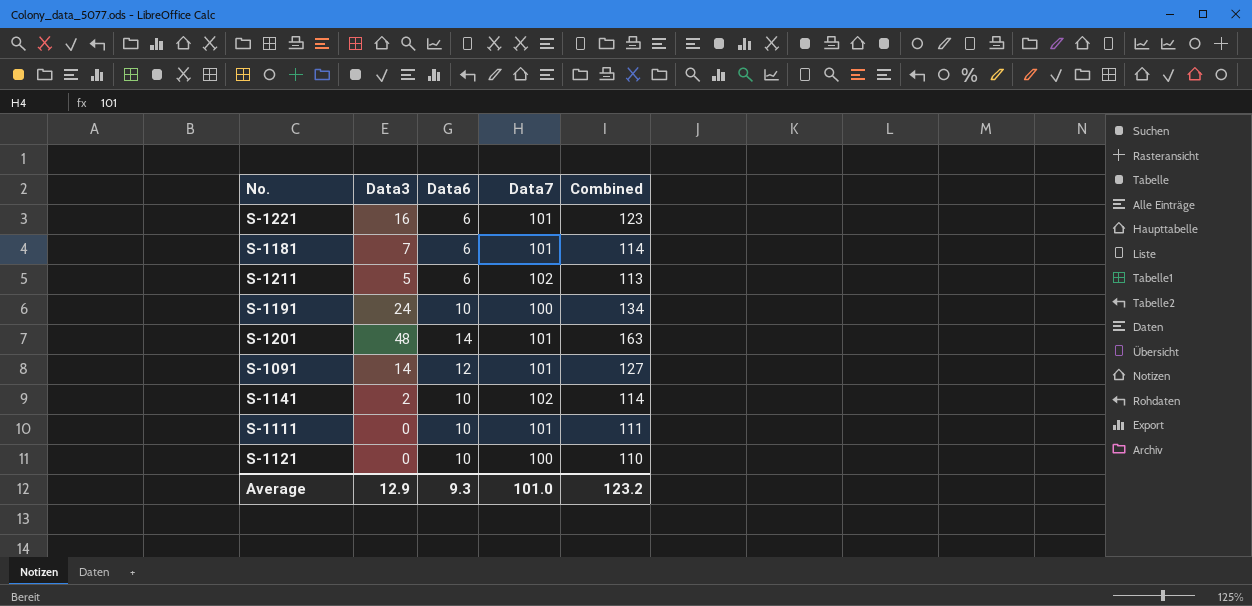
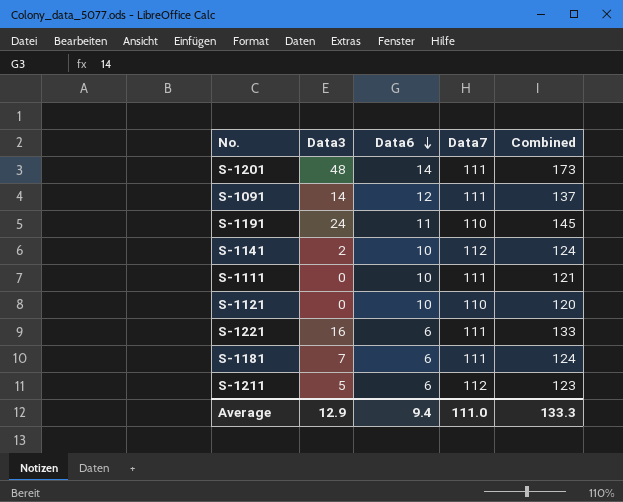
row order: none -> Data6 descending
S-1201 | Data7: 101 -> 111
S-1201 | Combined: 163 -> 173
S-1091 | Data7: 101 -> 111
S-1091 | Combined: 127 -> 137
S-1191 | Data6: 10 -> 11
S-1191 | Data7: 100 -> 110
S-1191 | Combined: 134 -> 145
S-1141 | Data7: 102 -> 112
S-1141 | Combined: 114 -> 124
S-1111 | Data7: 101 -> 111
S-1111 | Combined: 111 -> 121
S-1121 | Data7: 100 -> 110
S-1121 | Combined: 110 -> 120
S-1221 | Data7: 101 -> 111
S-1221 | Combined: 123 -> 133
S-1181 | Data7: 101 -> 111
S-1181 | Combined: 114 -> 124
S-1211 | Data7: 102 -> 112
S-1211 | Combined: 113 -> 123
Average | Data6: 9.3 -> 9.4
Average | Data7: 101.0 -> 111.0
Average | Combined: 123.2 -> 133.3

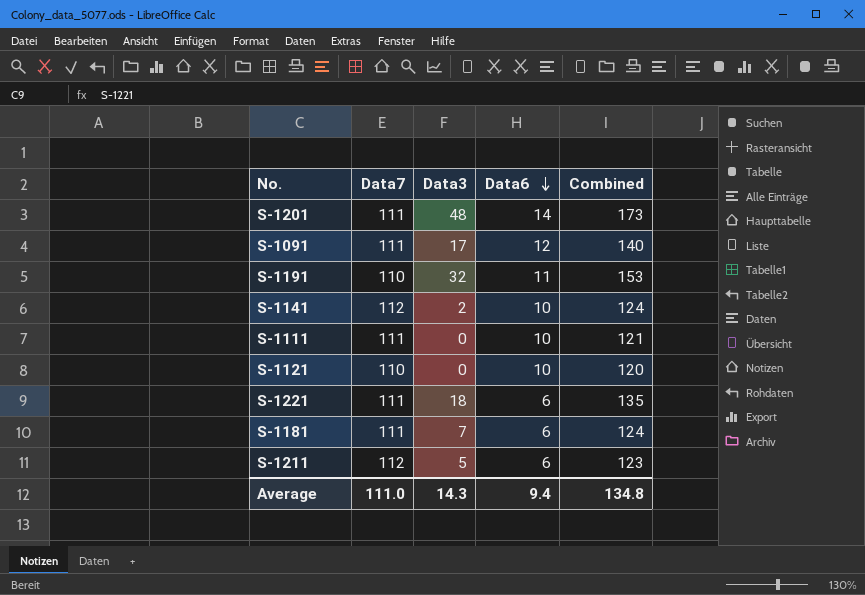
column Data7 | position: 4 -> 2
S-1091 | Data3: 14 -> 17
S-1091 | Combined: 137 -> 140
S-1191 | Data3: 24 -> 32
S-1191 | Combined: 145 -> 153
S-1221 | Data3: 16 -> 18
S-1221 | Combined: 133 -> 135
Average | Data3: 12.9 -> 14.3
Average | Combined: 133.3 -> 134.8

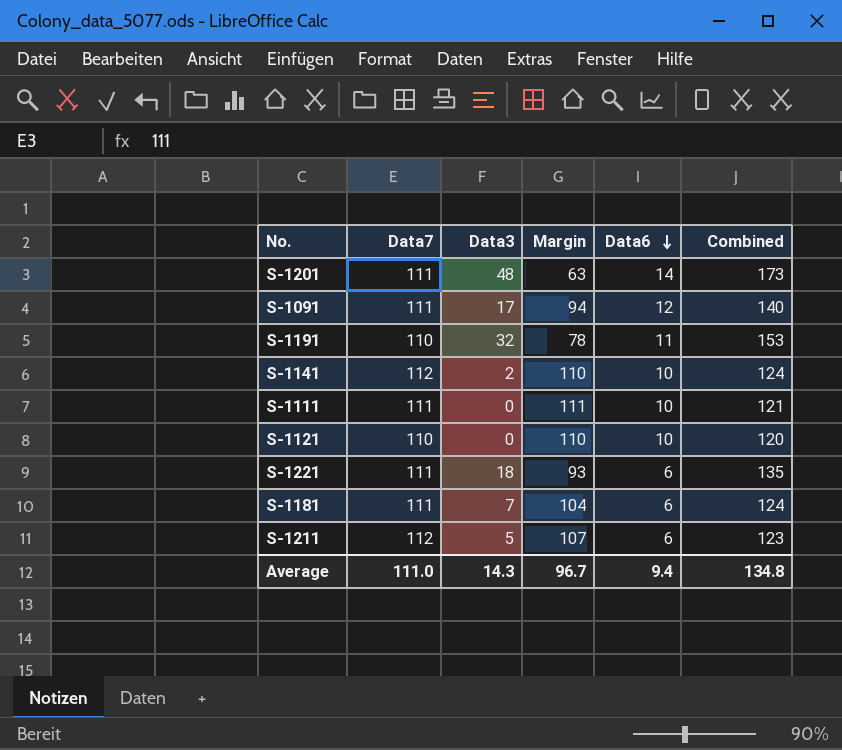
column Margin | formula: none -> [Data7] - [Data3]

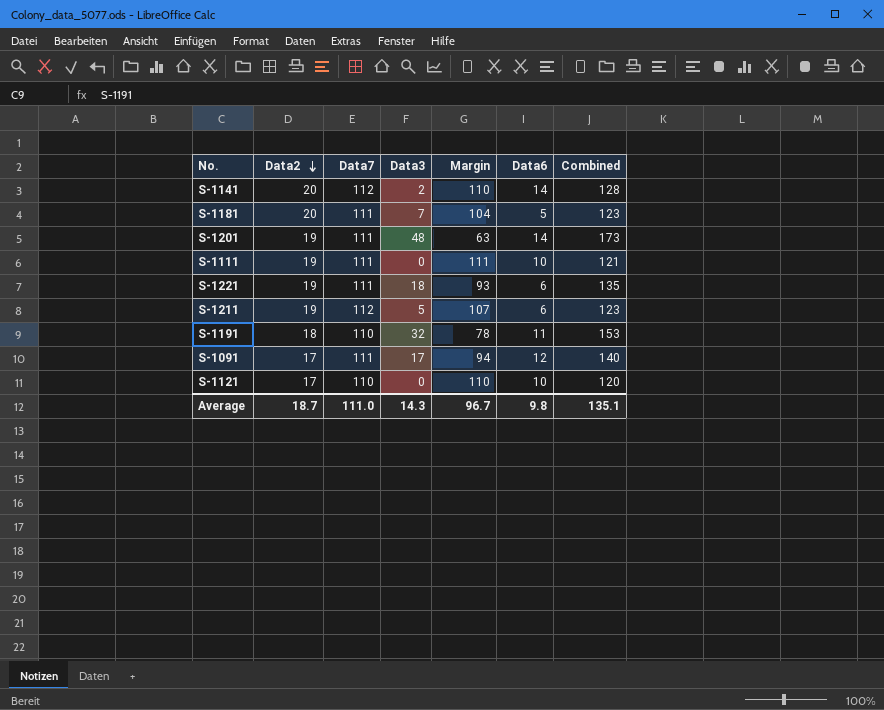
row order: Data6 descending -> Data2 descending
column Data2 | position: none -> 2
S-1141 | Data6: 10 -> 14
S-1141 | Combined: 124 -> 128
S-1181 | Data6: 6 -> 5
S-1181 | Combined: 124 -> 123
Average | Data6: 9.4 -> 9.8
Average | Combined: 134.8 -> 135.1

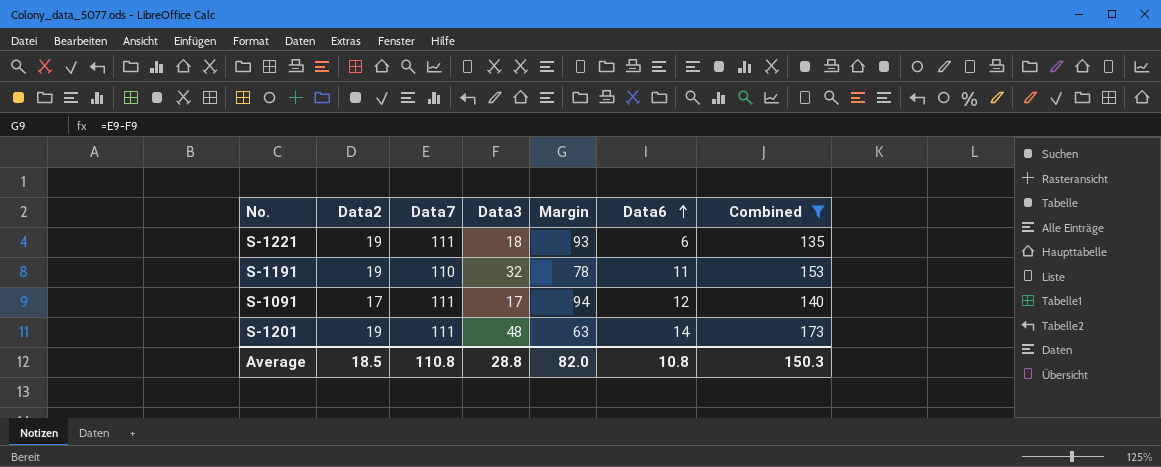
filter: none -> Combined >= 135
row order: Data2 descending -> Data6 ascending
S-1191 | Data2: 18 -> 19
Average | Data2: 18.7 -> 18.5
Average | Data7: 111.0 -> 110.8
Average | Data3: 14.3 -> 28.8
Average | Margin: 96.7 -> 82.0
Average | Data6: 9.8 -> 10.8
Average | Combined: 135.1 -> 150.3

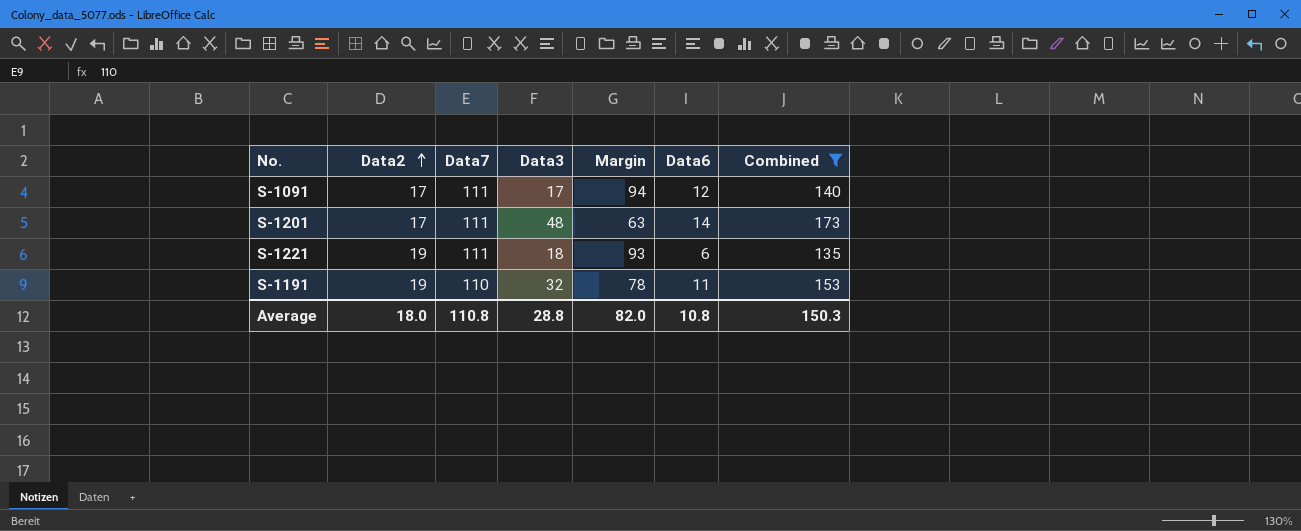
row order: Data6 ascending -> Data2 ascending
S-1201 | Data2: 19 -> 17
Average | Data2: 18.5 -> 18.0

